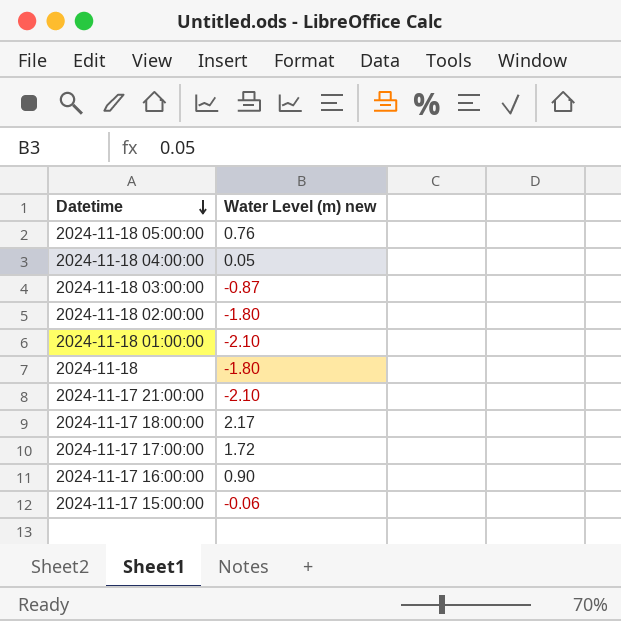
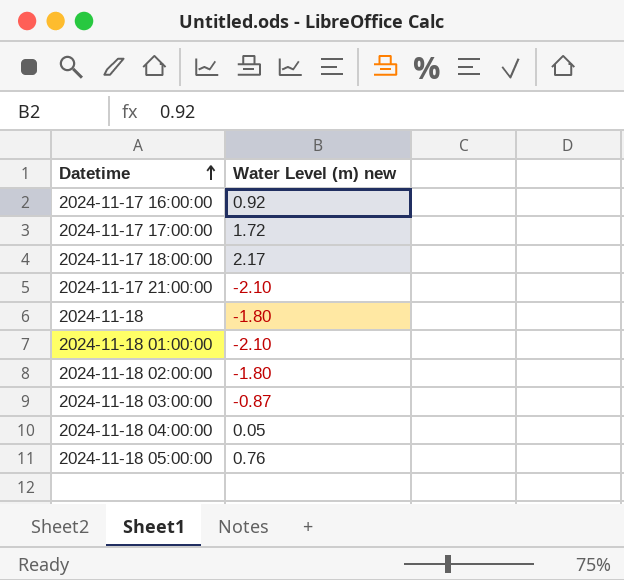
row order: Datetime descending -> Datetime ascending
row 2024-11-17 15:00:00: -0.06 -> none
2024-11-17 16:00:00 | Water Level (m) new: 0.90 -> 0.92

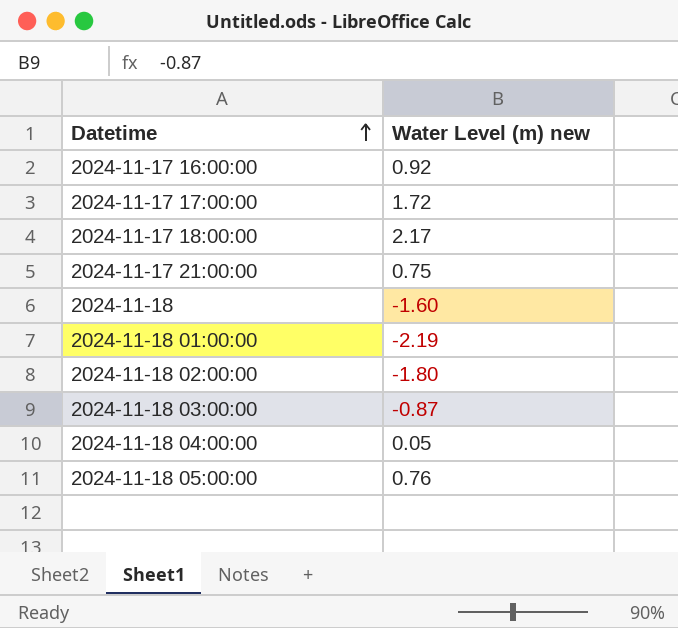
2024-11-17 21:00:00 | Water Level (m) new: -2.10 -> 0.75
2024-11-18 | Water Level (m) new: -1.80 -> -1.60
2024-11-18 01:00:00 | Water Level (m) new: -2.10 -> -2.19

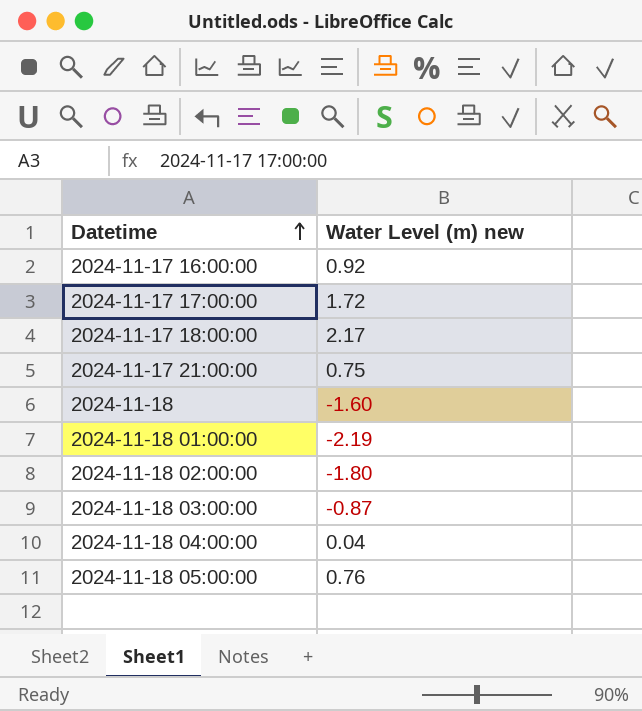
2024-11-18 04:00:00 | Water Level (m) new: 0.05 -> 0.04

